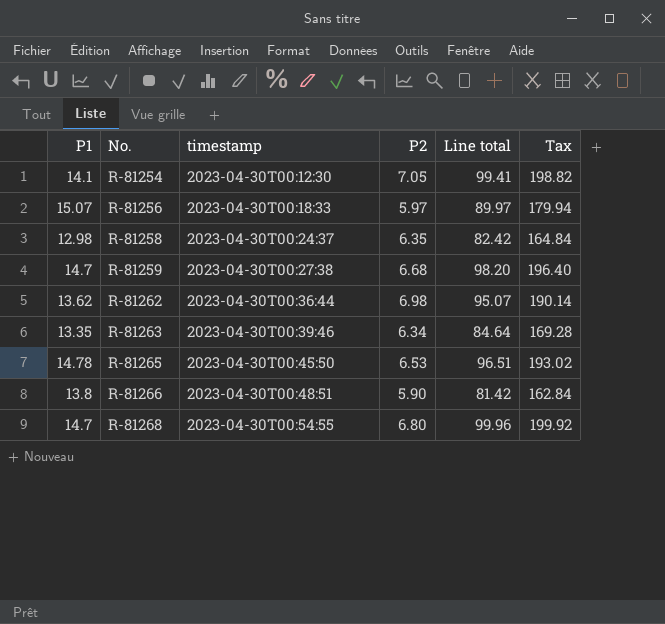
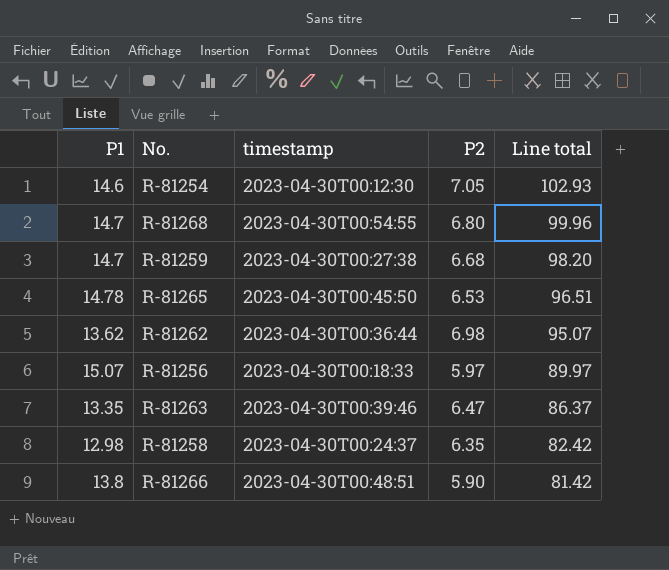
row order: No. ascending -> Line total descending
column Tax | formula: [Line total] * 2 -> none
R-81254 | P1: 14.1 -> 14.6
R-81254 | Line total: 99.41 -> 102.93
R-81263 | P2: 6.34 -> 6.47
R-81263 | Line total: 84.64 -> 86.37

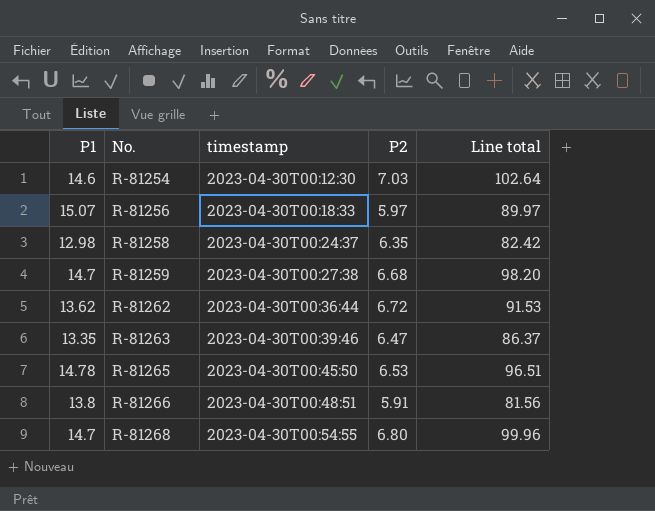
row order: Line total descending -> No. ascending
R-81254 | P2: 7.05 -> 7.03
R-81254 | Line total: 102.93 -> 102.64
R-81262 | P2: 6.98 -> 6.72
R-81262 | Line total: 95.07 -> 91.53
R-81266 | P2: 5.90 -> 5.91
R-81266 | Line total: 81.42 -> 81.56

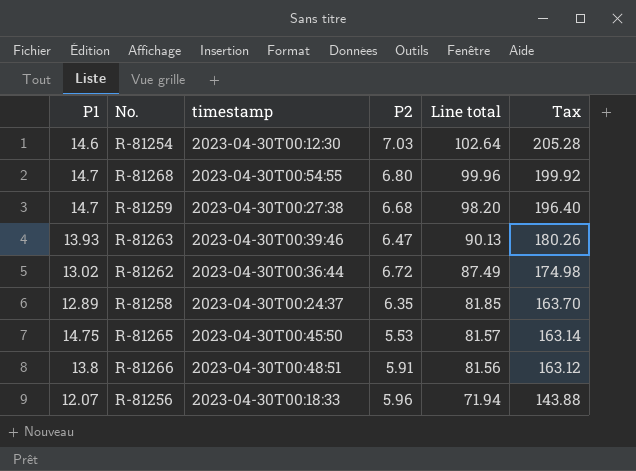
row order: No. ascending -> Line total descending
column Tax | formula: none -> [Line total] * 2
R-81263 | P1: 13.35 -> 13.93
R-81263 | Line total: 86.37 -> 90.13
R-81262 | P1: 13.62 -> 13.02
R-81262 | Line total: 91.53 -> 87.49
R-81258 | P1: 12.98 -> 12.89
R-81258 | Line total: 82.42 -> 81.85
R-81265 | P1: 14.78 -> 14.75
R-81265 | P2: 6.53 -> 5.53
R-81265 | Line total: 96.51 -> 81.57
R-81256 | P1: 15.07 -> 12.07
R-81256 | P2: 5.97 -> 5.96
R-81256 | Line total: 89.97 -> 71.94

